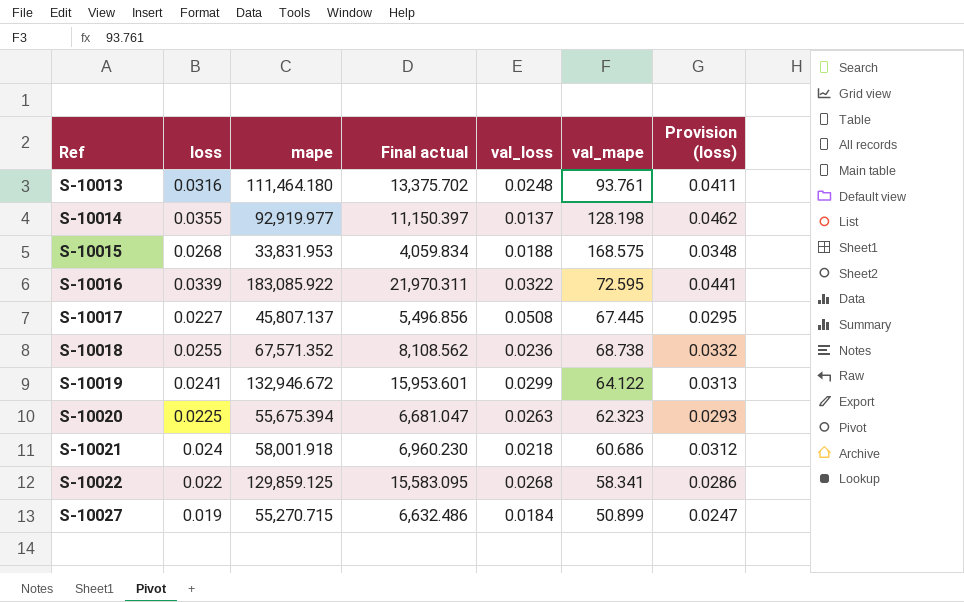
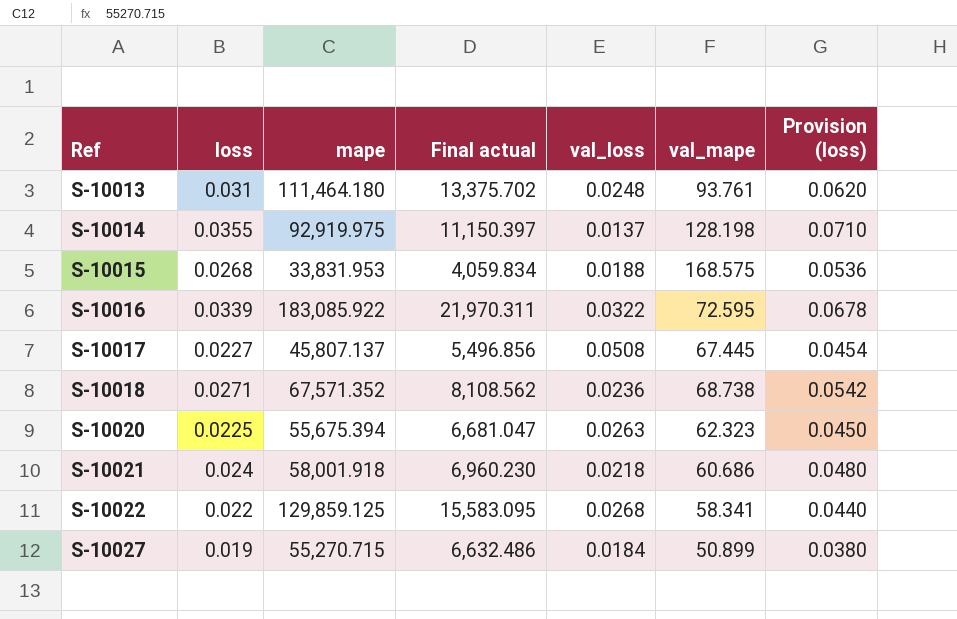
column Provision (loss) | formula: [loss] * 1.3 -> [loss] * 2
row S-10019: 0.0241 | 132,946.672 | 15,953.601 | 0.0299 | 64.122 | 0.0313 -> none
S-10013 | loss: 0.0316 -> 0.031
S-10014 | mape: 92,919.977 -> 92,919.975
S-10018 | loss: 0.0255 -> 0.0271

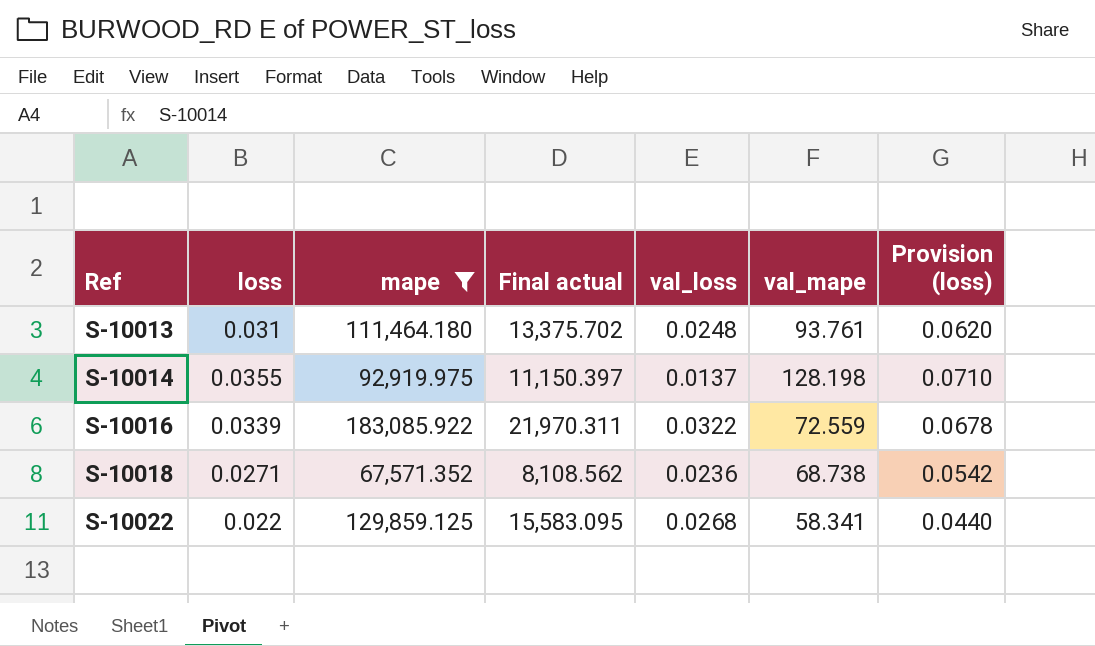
filter: none -> mape >= 67,571.352
S-10016 | val_mape: 72.595 -> 72.559

